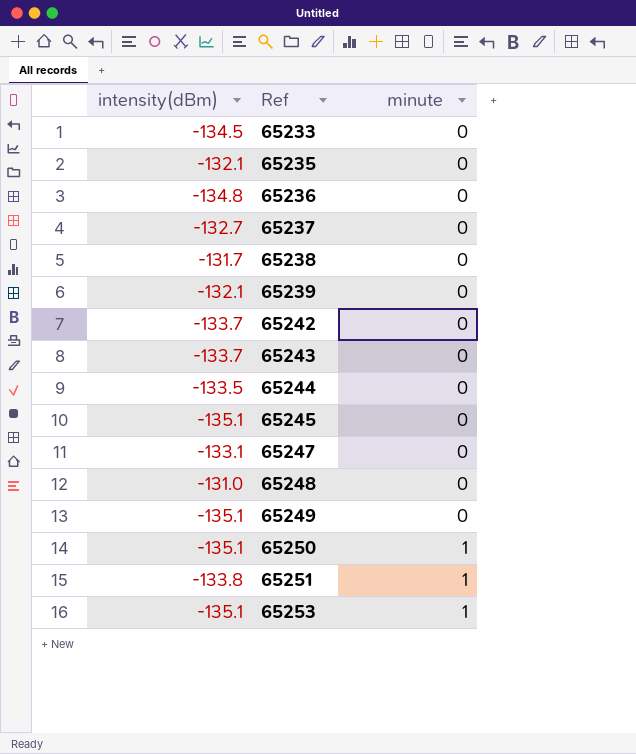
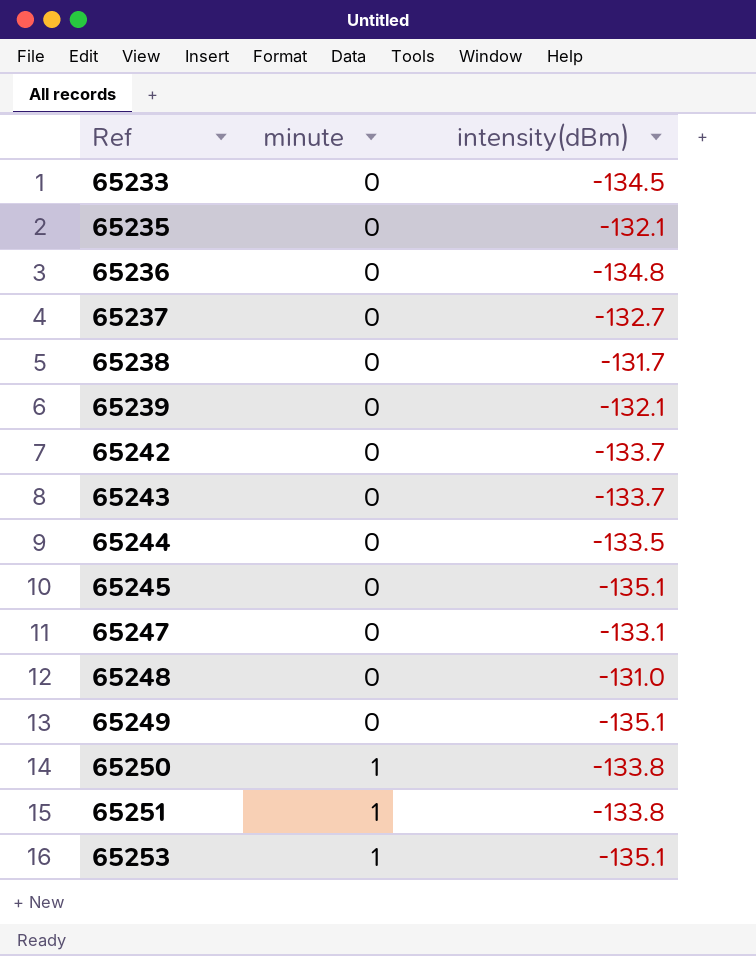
column intensity(dBm) | position: 1 -> 3
65250 | intensity(dBm): -135.1 -> -133.8

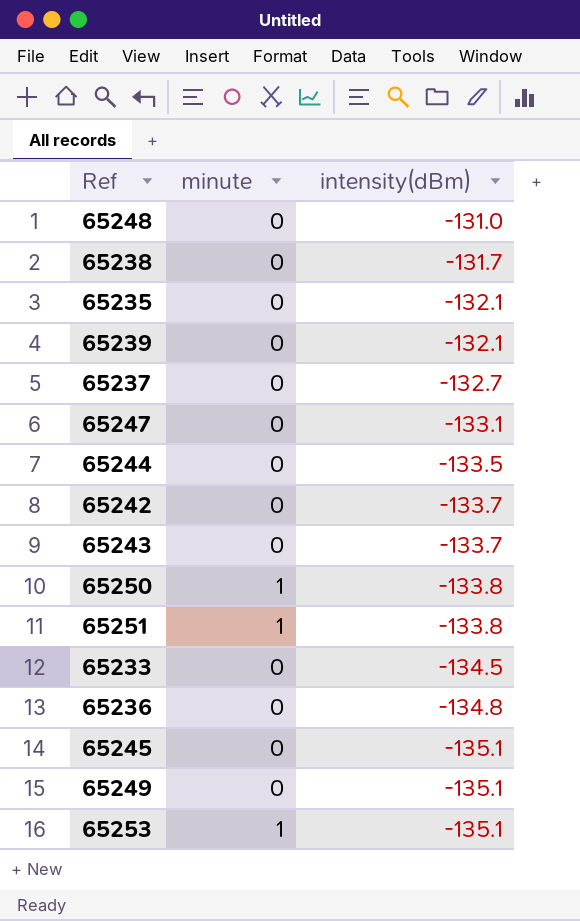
row order: Ref ascending -> intensity(dBm) descending

